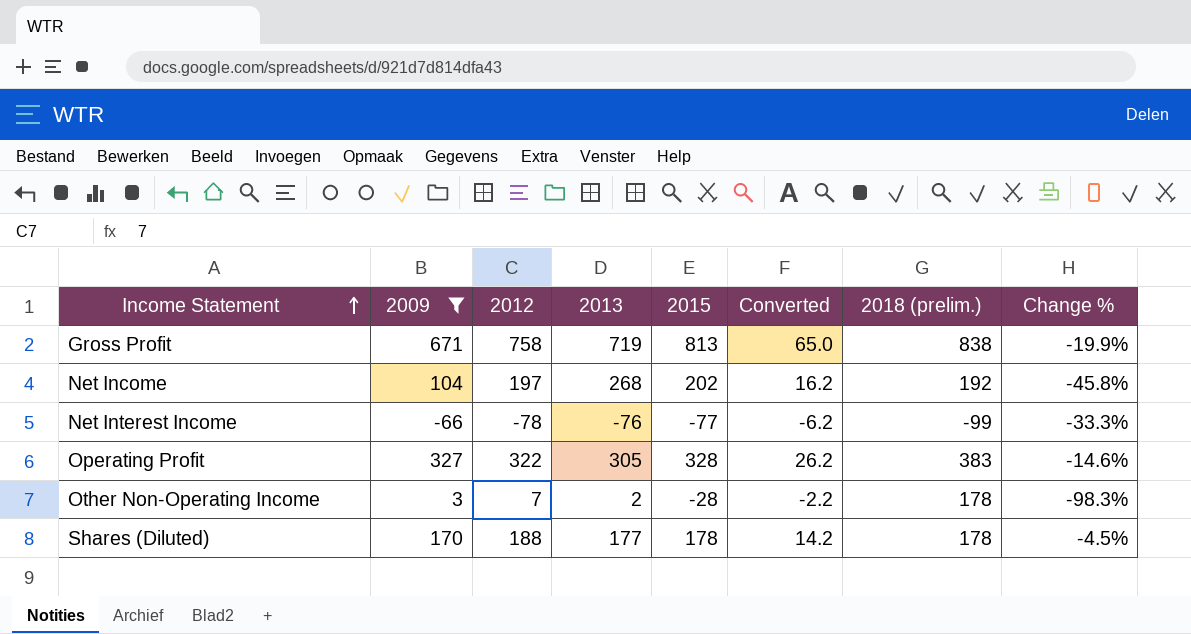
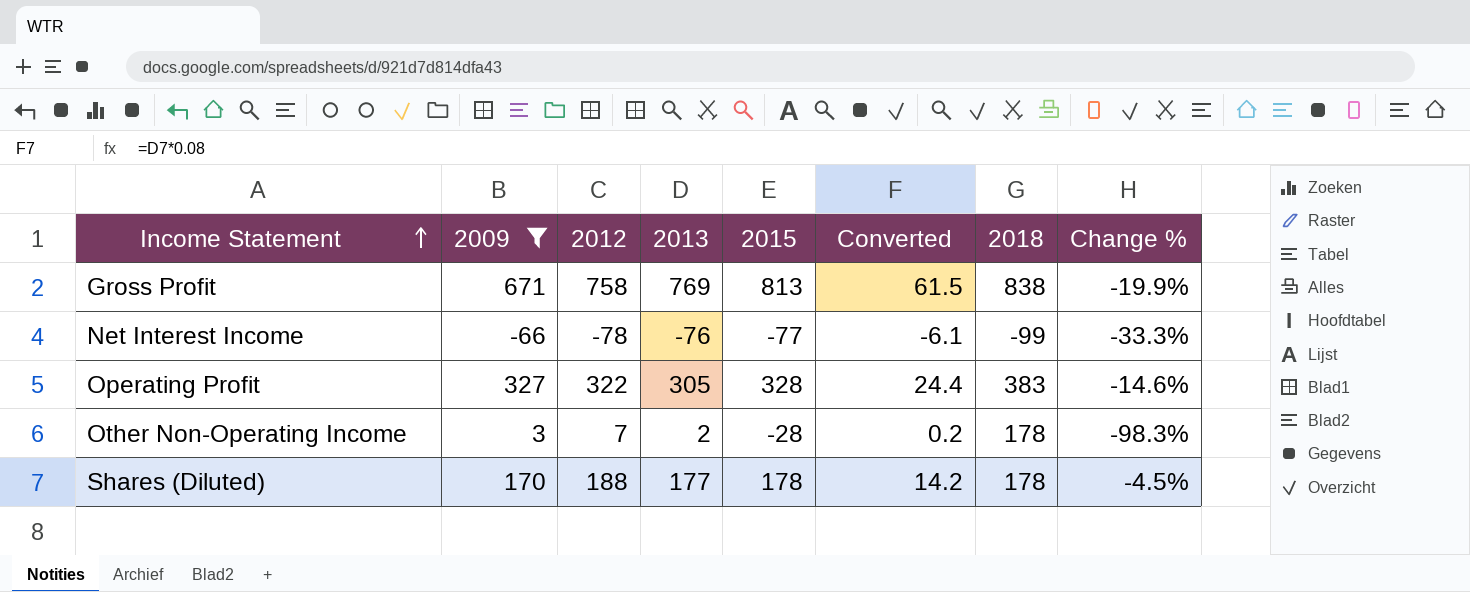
column Converted | formula: [2015] * 0.08 -> [2013] * 0.08
column name: 2018 (prelim.) -> 2018
row Net Income: 104 | 197 | 268 | 202 | 16.2 | 192 | -45.8% -> none
Gross Profit | 2013: 719 -> 769

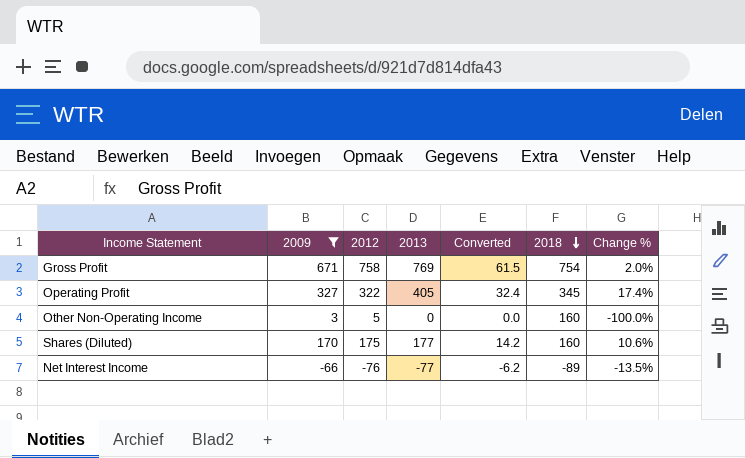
row order: Income Statement ascending -> 2018 descending
column 2015 | position: 5 -> none
column Change % | formula: ([2009] - [2018]) / [2018] -> ([2013] - [2018]) / [2018]
Gross Profit | 2018: 838 -> 754
Operating Profit | 2013: 305 -> 405
Operating Profit | Converted: 24.4 -> 32.4
Operating Profit | 2018: 383 -> 345
Other Non-Operating Income | 2012: 7 -> 5
Other Non-Operating Income | 2013: 2 -> 0
Other Non-Operating Income | Converted: 0.2 -> 0.0
Other Non-Operating Income | 2018: 178 -> 160
Shares (Diluted) | 2012: 188 -> 175
Shares (Diluted) | 2018: 178 -> 160
Net Interest Income | 2012: -78 -> -76
Net Interest Income | 2013: -76 -> -77
Net Interest Income | Converted: -6.1 -> -6.2
Net Interest Income | 2018: -99 -> -89

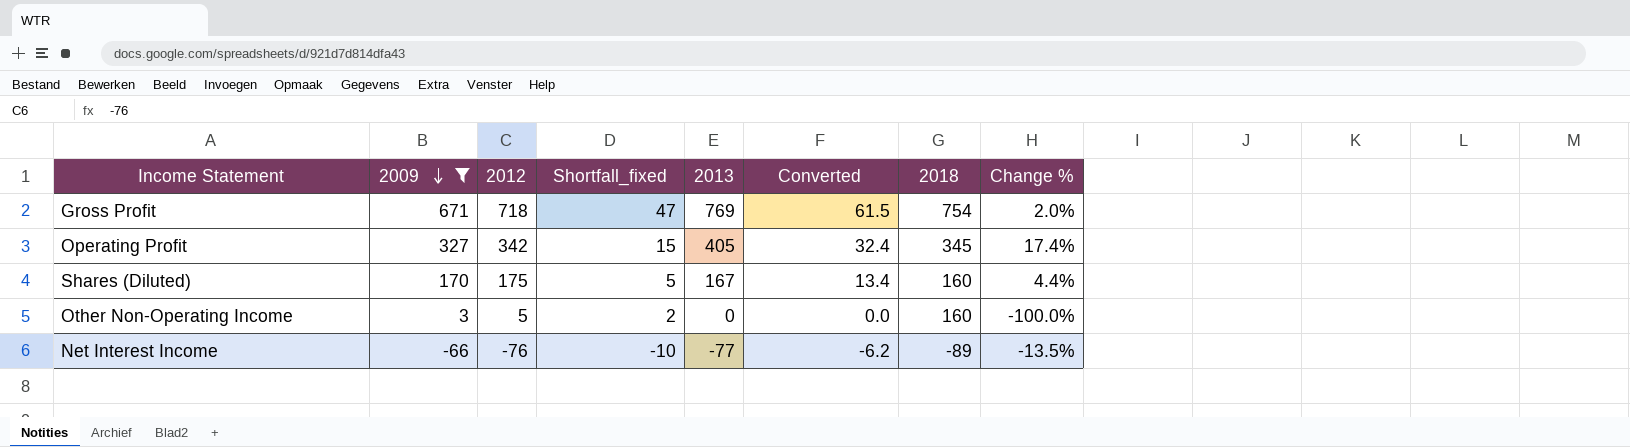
row order: 2018 descending -> 2009 descending
column Shortfall_fixed | formula: none -> [2012] - [2009]
Gross Profit | 2012: 758 -> 718
Operating Profit | 2012: 322 -> 342
Shares (Diluted) | 2013: 177 -> 167
Shares (Diluted) | Converted: 14.2 -> 13.4
Shares (Diluted) | Change %: 10.6% -> 4.4%

